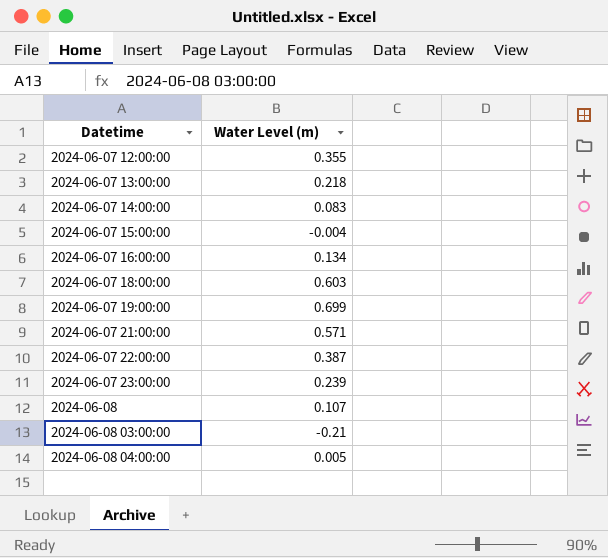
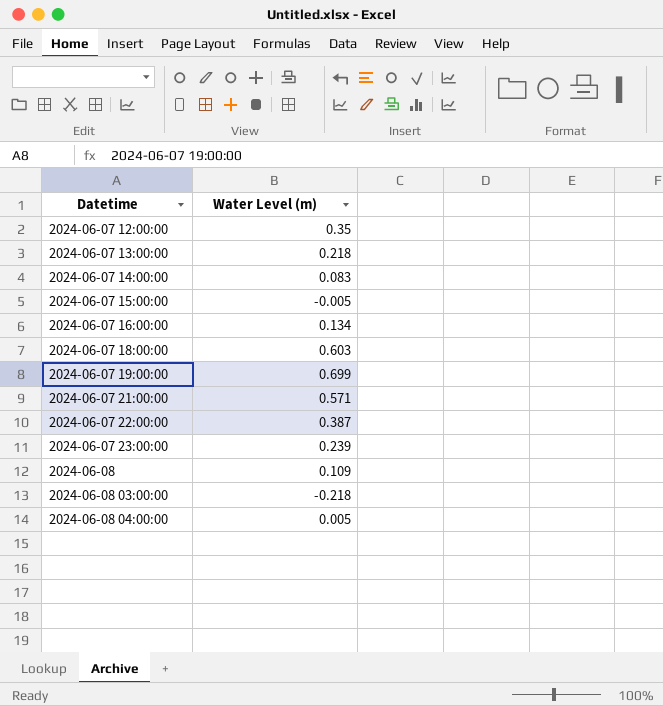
2024-06-07 12:00:00 | Water Level (m): 0.355 -> 0.35
2024-06-07 15:00:00 | Water Level (m): -0.004 -> -0.005
2024-06-08 | Water Level (m): 0.107 -> 0.109
2024-06-08 03:00:00 | Water Level (m): -0.21 -> -0.218

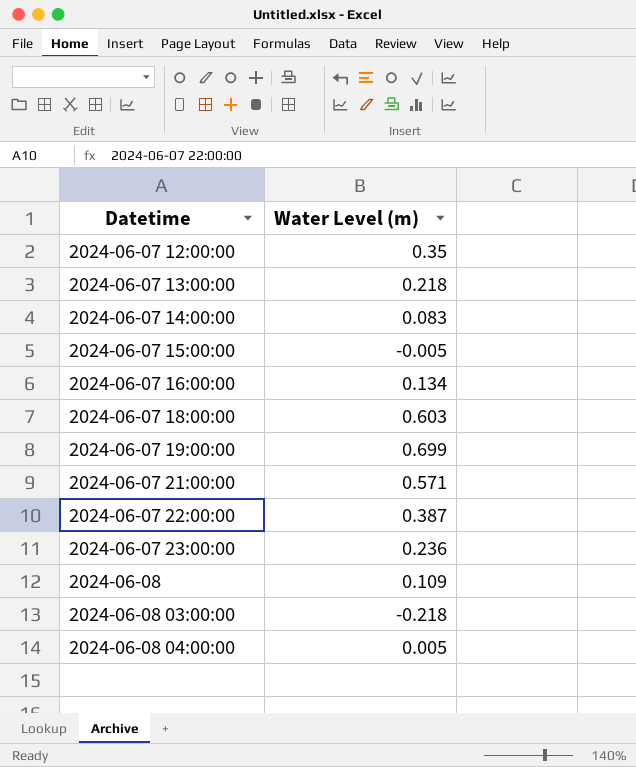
2024-06-07 23:00:00 | Water Level (m): 0.239 -> 0.236

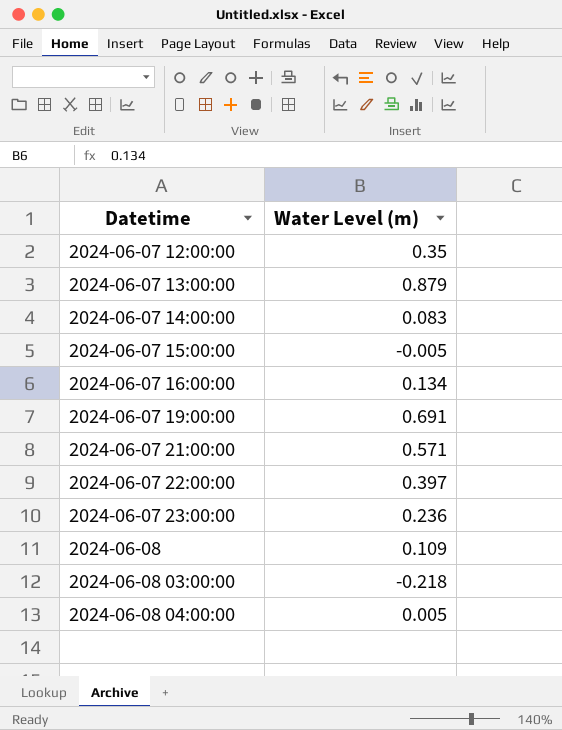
row 2024-06-07 18:00:00: 0.603 -> none
2024-06-07 13:00:00 | Water Level (m): 0.218 -> 0.879
2024-06-07 19:00:00 | Water Level (m): 0.699 -> 0.691
2024-06-07 22:00:00 | Water Level (m): 0.387 -> 0.397

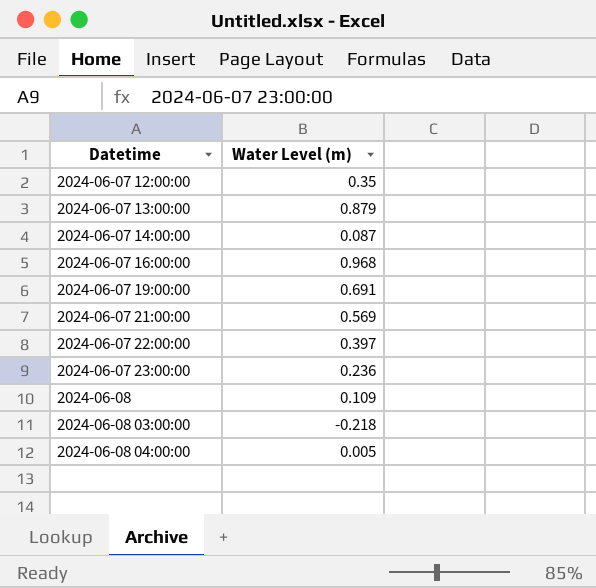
row 2024-06-07 15:00:00: -0.005 -> none
2024-06-07 14:00:00 | Water Level (m): 0.083 -> 0.087
2024-06-07 16:00:00 | Water Level (m): 0.134 -> 0.968
2024-06-07 21:00:00 | Water Level (m): 0.571 -> 0.569

